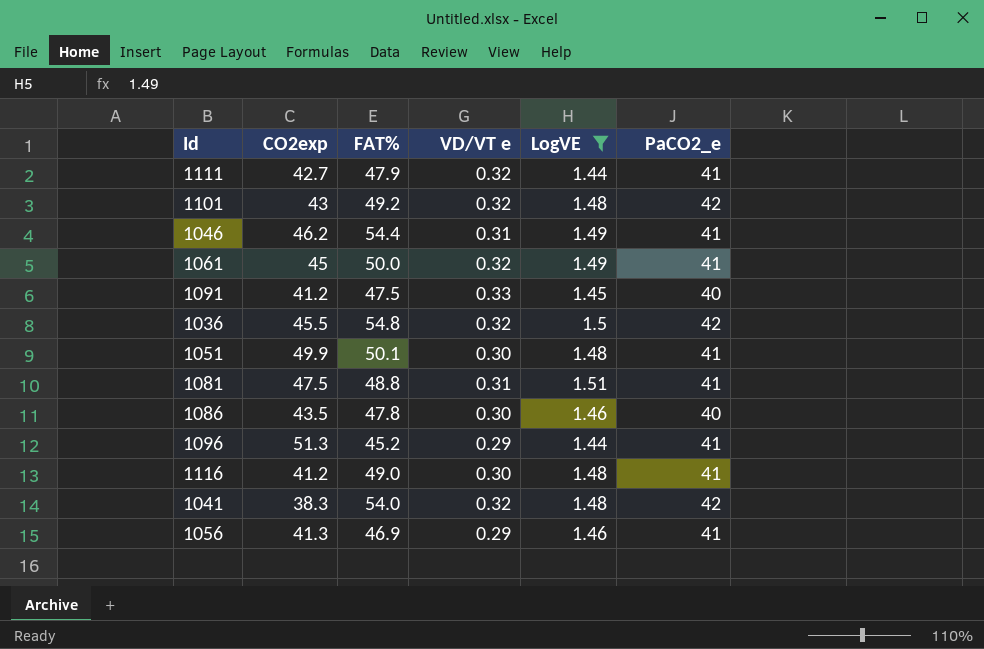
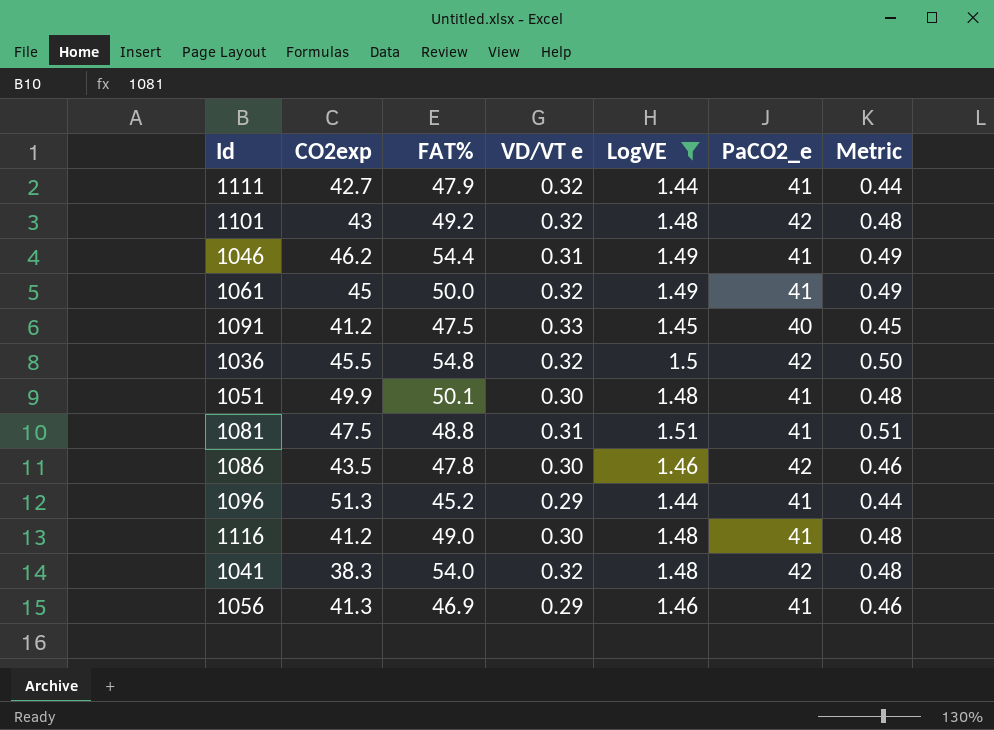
column Metric | formula: none -> [LogVE] - 1
1086 | PaCO2_e: 40 -> 42

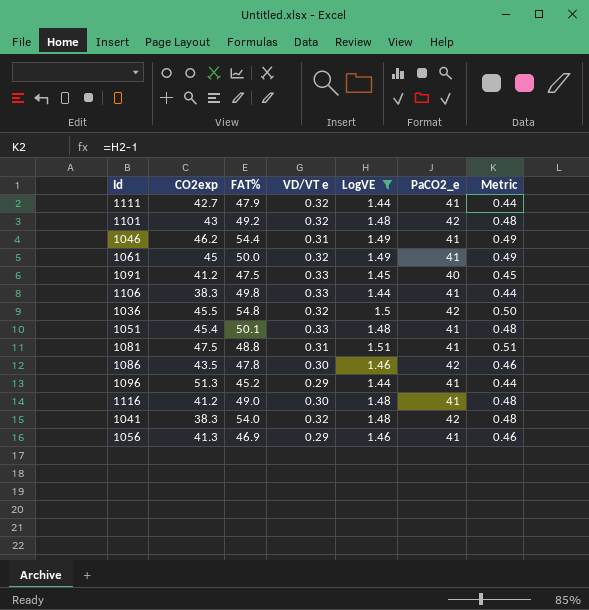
row 1106: none -> 38.3 | 49.8 | 0.33 | 1.44 | 41 | 0.44
1051 | CO2exp: 49.9 -> 45.4
1051 | VD/VT e: 0.30 -> 0.33

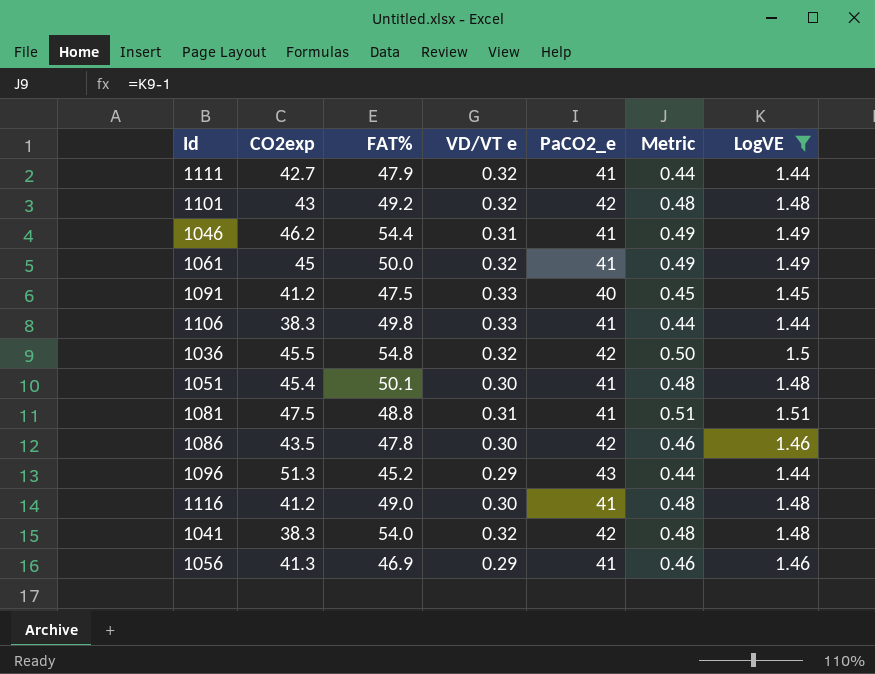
column LogVE | position: 5 -> 7
1051 | VD/VT e: 0.33 -> 0.30
1096 | PaCO2_e: 41 -> 43

